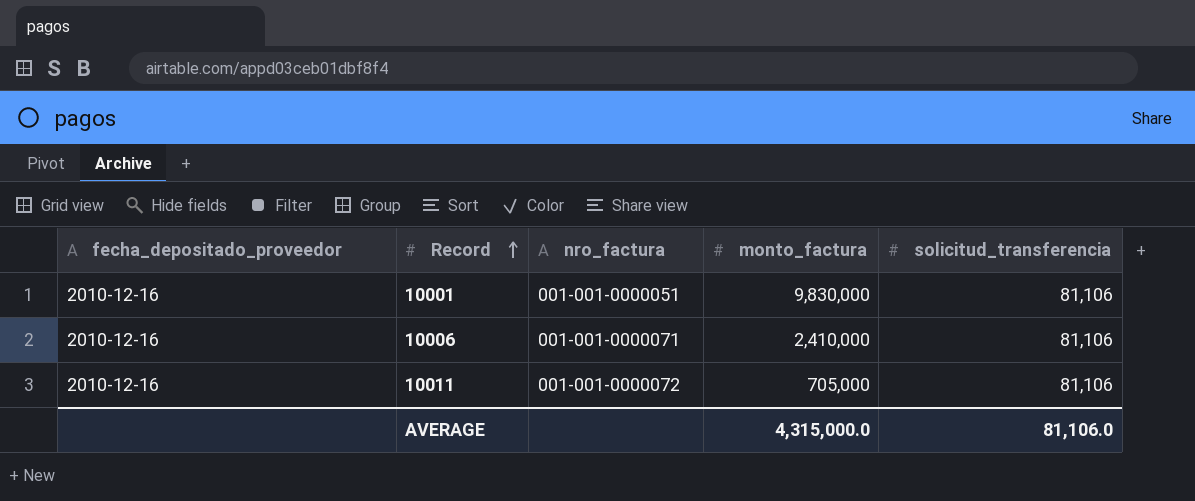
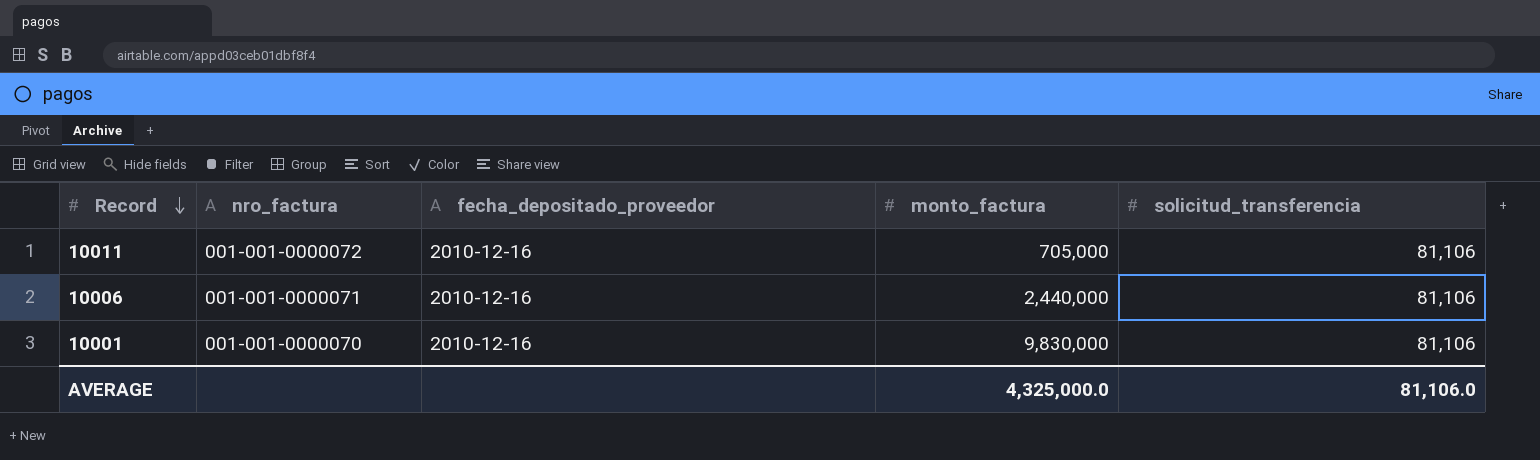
row order: Record ascending -> Record descending
column fecha_depositado_proveedor | position: 1 -> 3
10006 | monto_factura: 2,410,000 -> 2,440,000
10001 | nro_factura: 001-001-0000051 -> 001-001-0000070
AVERAGE | monto_factura: 4,315,000.0 -> 4,325,000.0

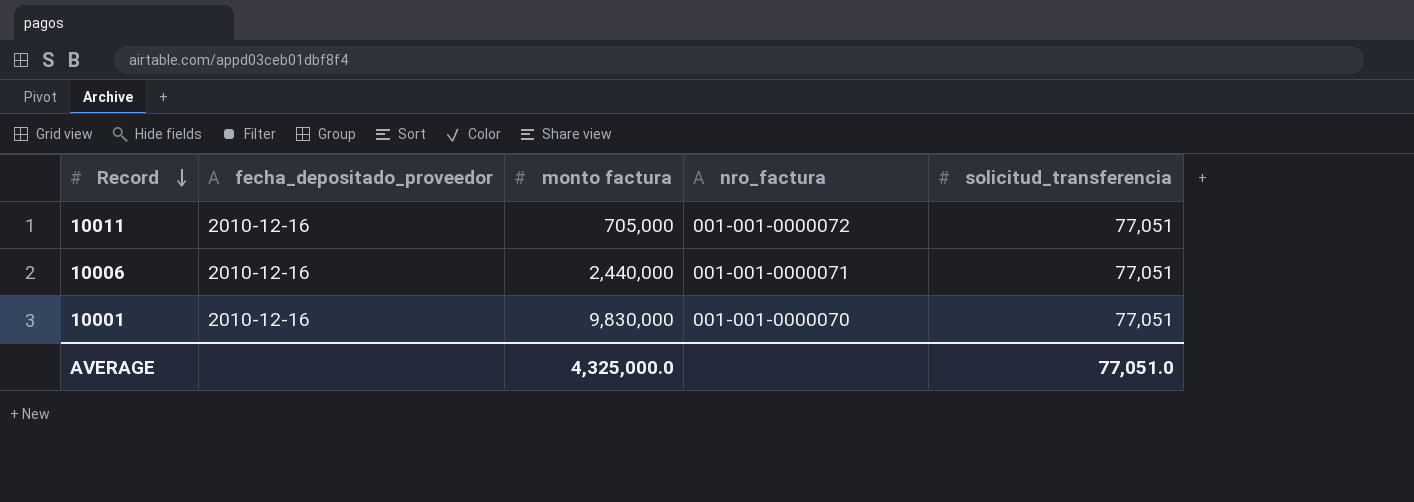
column name: monto_factura -> monto factura
column nro_factura | position: 2 -> 4
10011 | solicitud_transferencia: 81,106 -> 77,051
10006 | solicitud_transferencia: 81,106 -> 77,051
10001 | solicitud_transferencia: 81,106 -> 77,051
AVERAGE | solicitud_transferencia: 81,106.0 -> 77,051.0

